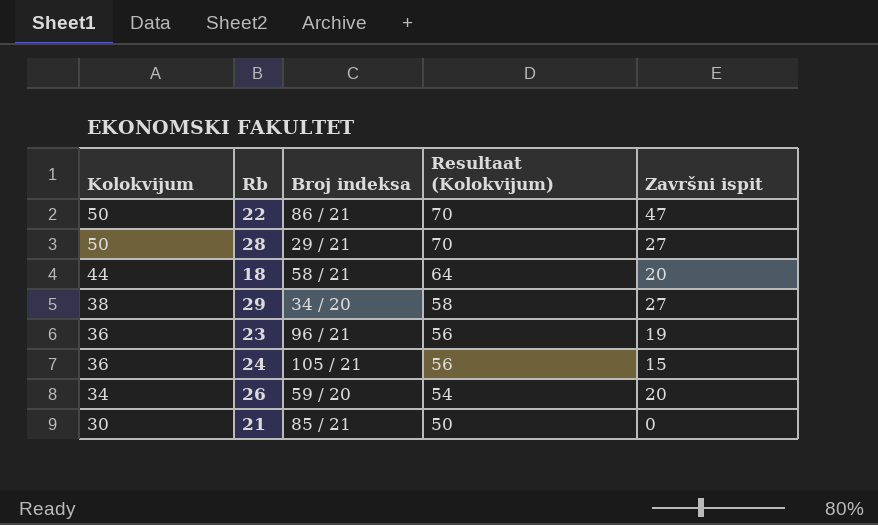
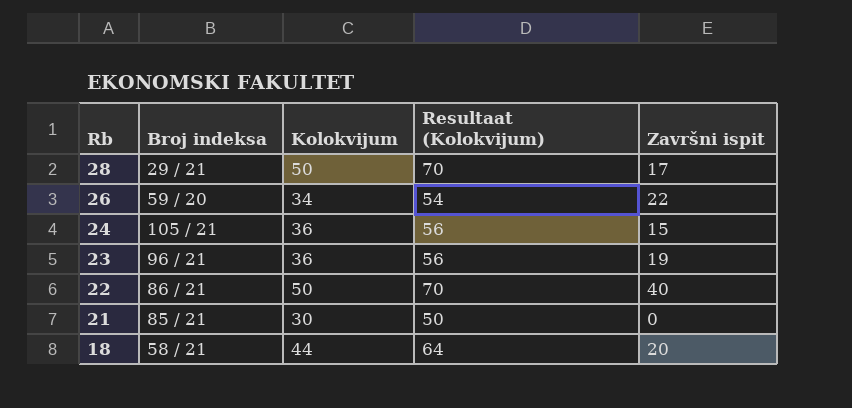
row order: Kolokvijum descending -> Rb descending
column Kolokvijum | position: 1 -> 3
row 29: 38 | 34 / 20 | 58 | 27 -> none
28 | Završni ispit: 27 -> 17
26 | Završni ispit: 20 -> 22
22 | Završni ispit: 47 -> 40

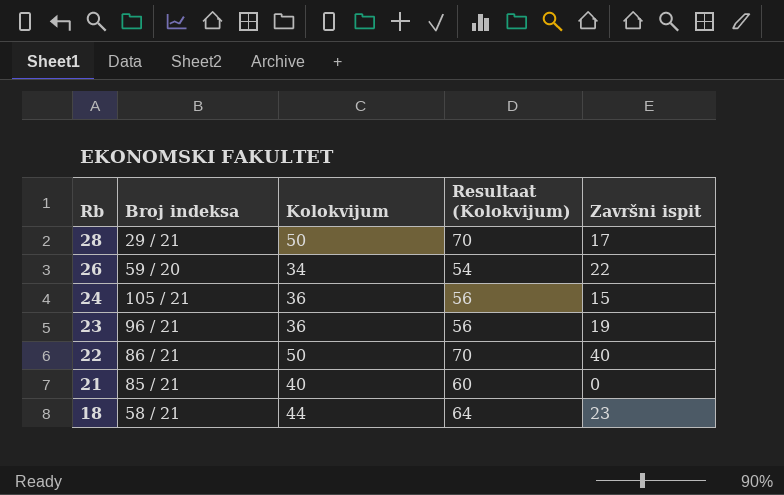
21 | Kolokvijum: 30 -> 40
21 | Resultaat (Kolokvijum): 50 -> 60
18 | Završni ispit: 20 -> 23

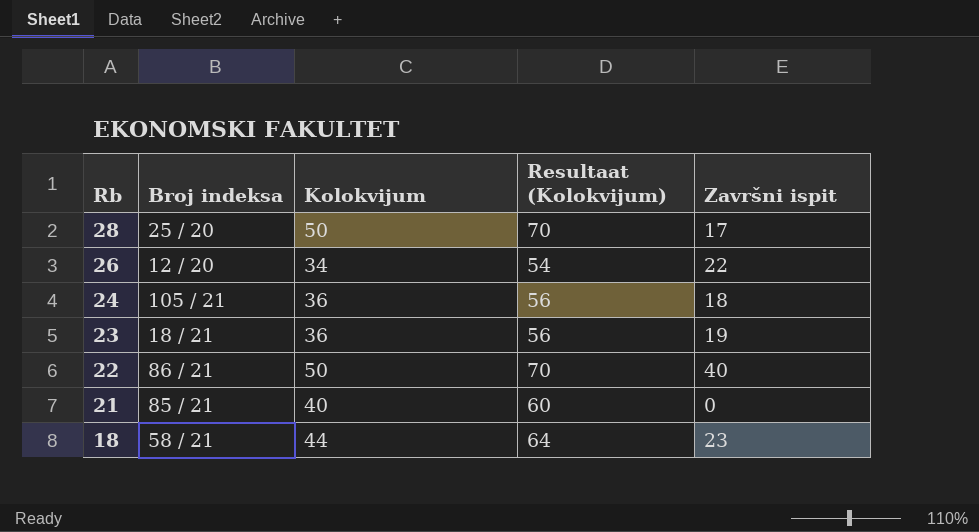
28 | Broj indeksa: 29 / 21 -> 25 / 20
26 | Broj indeksa: 59 / 20 -> 12 / 20
24 | Završni ispit: 15 -> 18
23 | Broj indeksa: 96 / 21 -> 18 / 21

